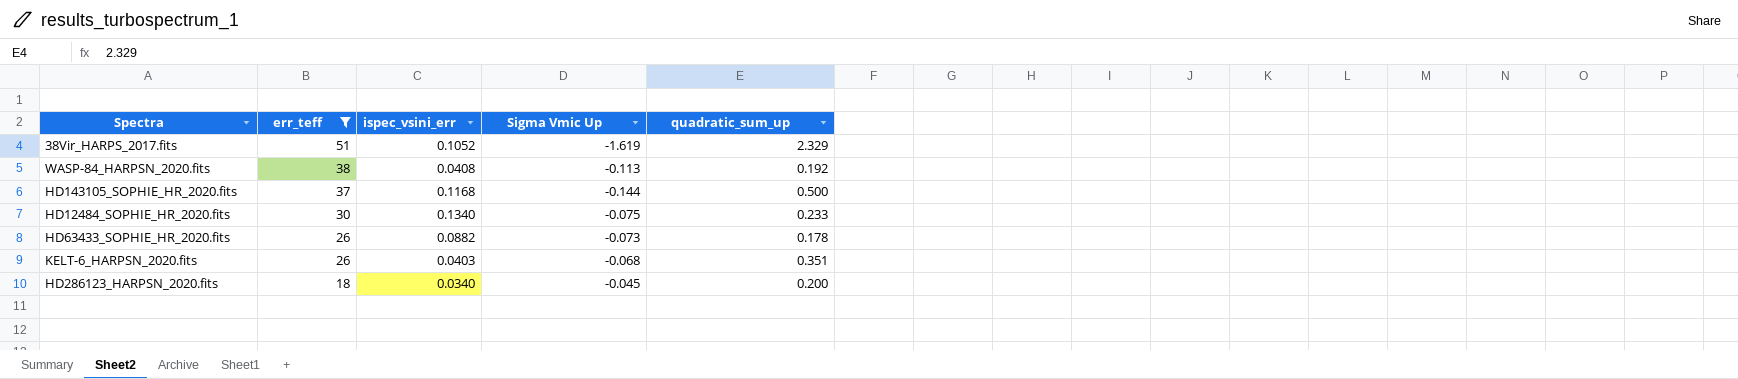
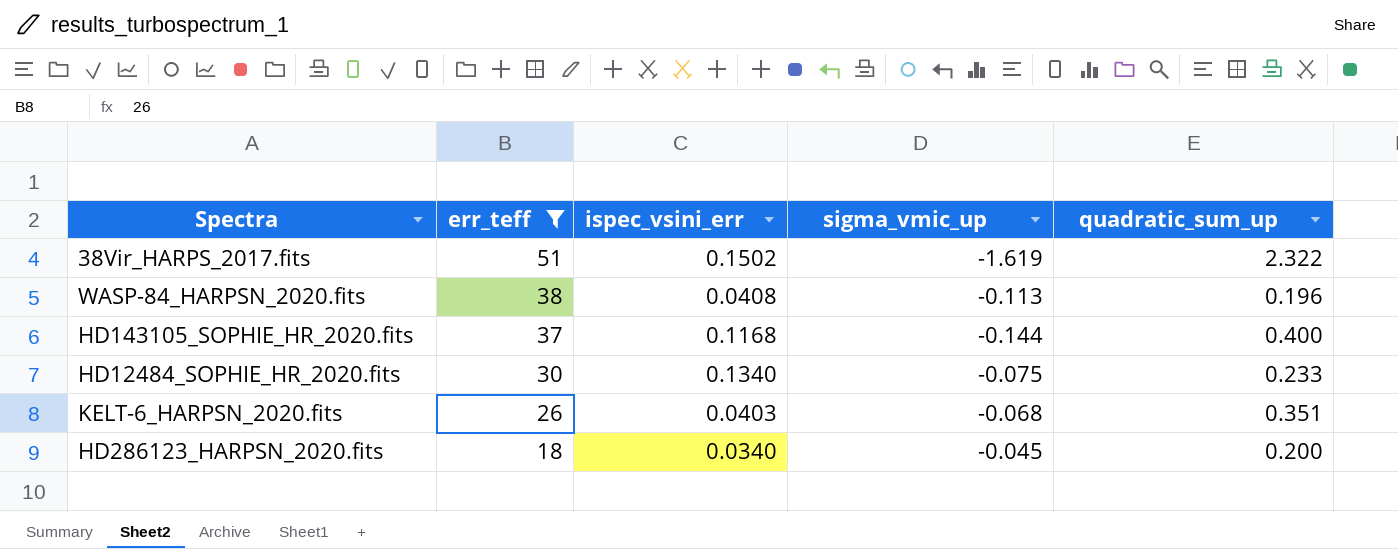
column name: Sigma Vmic Up -> sigma_vmic_up
row HD63433_SOPHIE_HR_2020.fits: 26 | 0.0882 | -0.073 | 0.178 -> none
38Vir_HARPS_2017.fits | ispec_vsini_err: 0.1052 -> 0.1502
38Vir_HARPS_2017.fits | quadratic_sum_up: 2.329 -> 2.322
WASP-84_HARPSN_2020.fits | quadratic_sum_up: 0.192 -> 0.196
HD143105_SOPHIE_HR_2020.fits | quadratic_sum_up: 0.500 -> 0.400

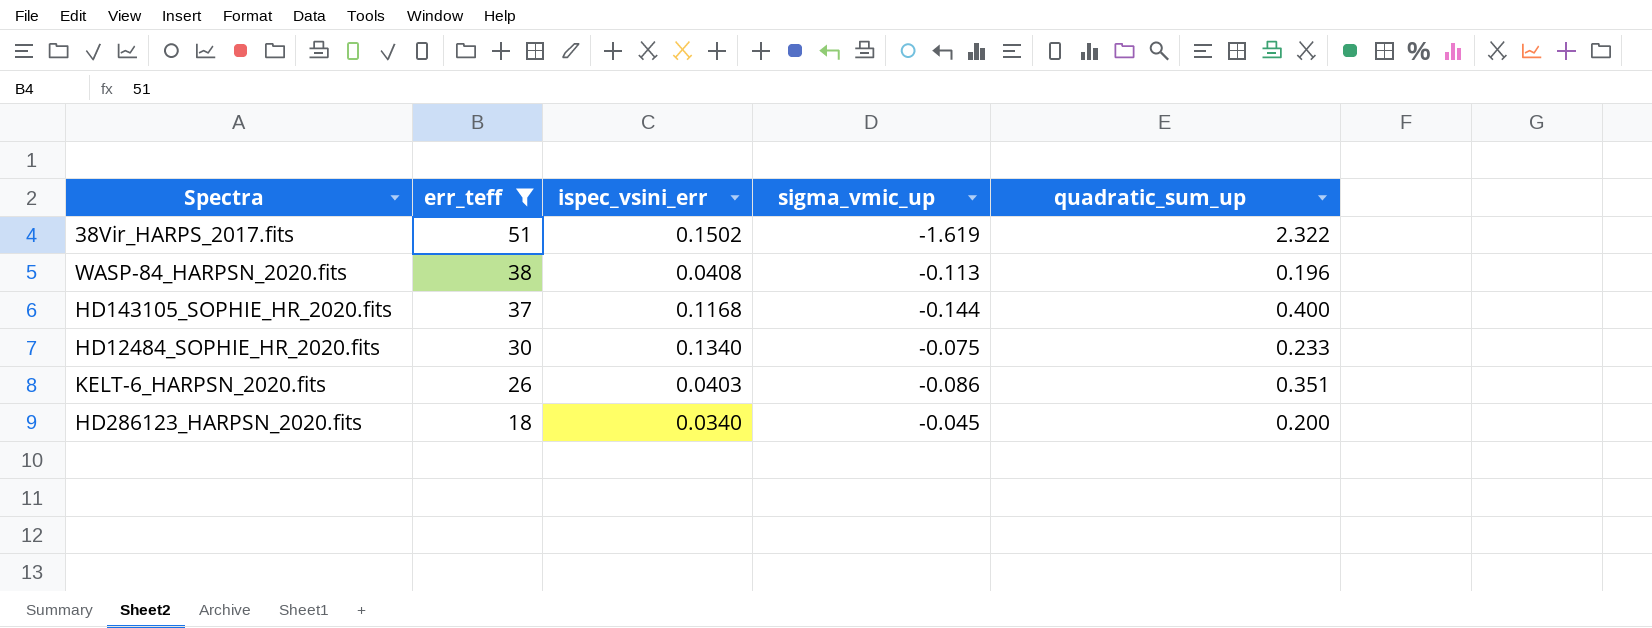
KELT-6_HARPSN_2020.fits | sigma_vmic_up: -0.068 -> -0.086

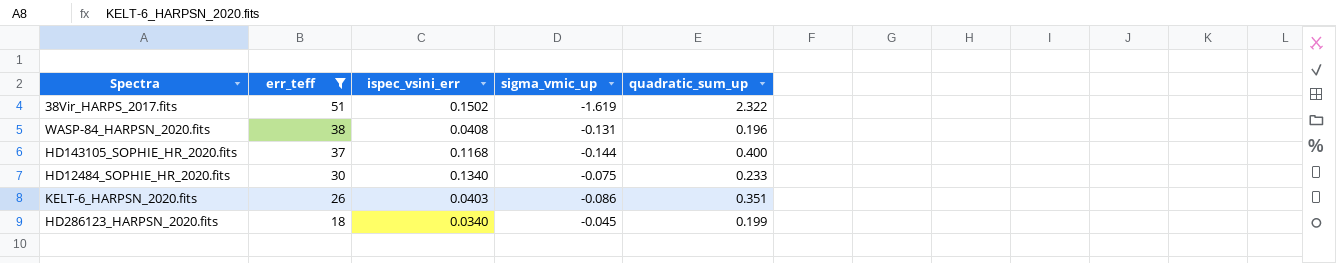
WASP-84_HARPSN_2020.fits | sigma_vmic_up: -0.113 -> -0.131
HD286123_HARPSN_2020.fits | quadratic_sum_up: 0.200 -> 0.199

